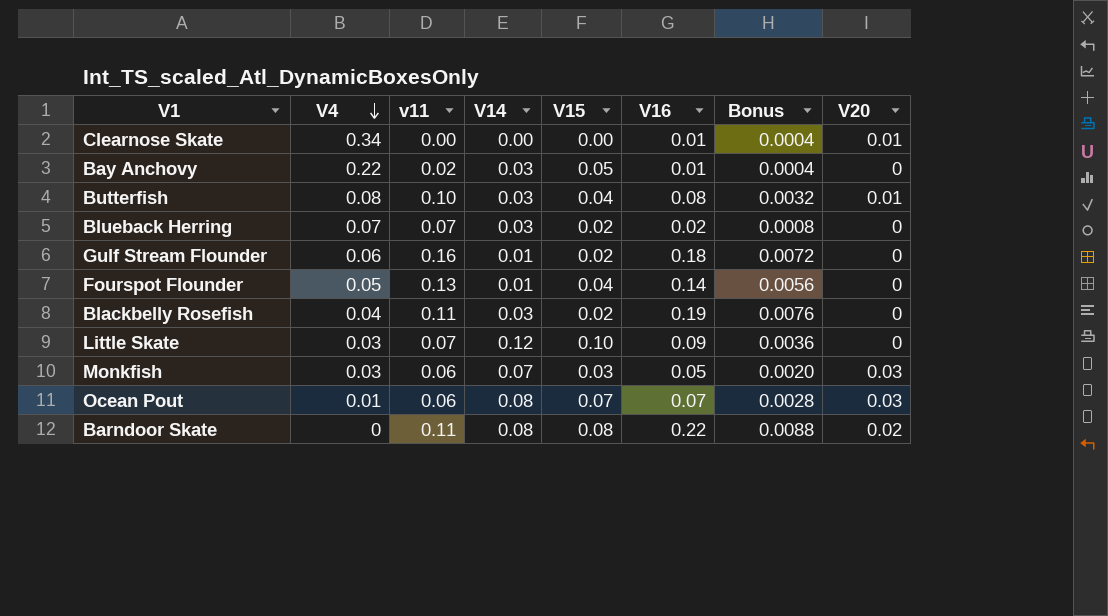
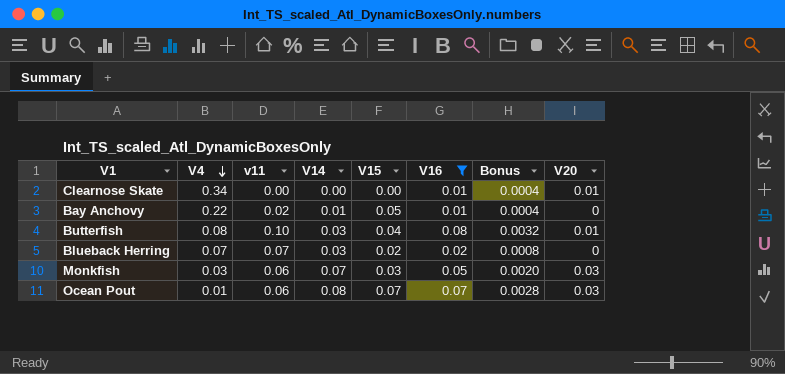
filter: none -> V16 <= 0.08
Bay Anchovy | V14: 0.03 -> 0.01

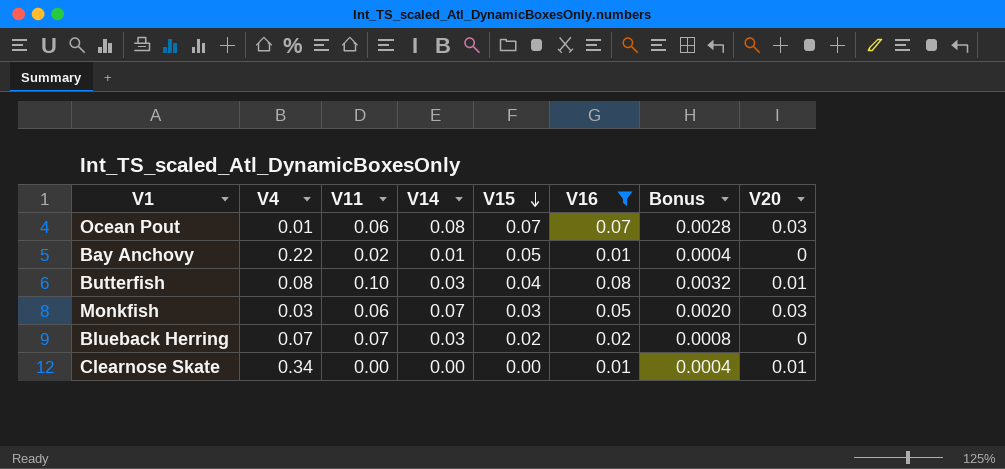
row order: V4 descending -> V15 descending
column name: v11 -> V11

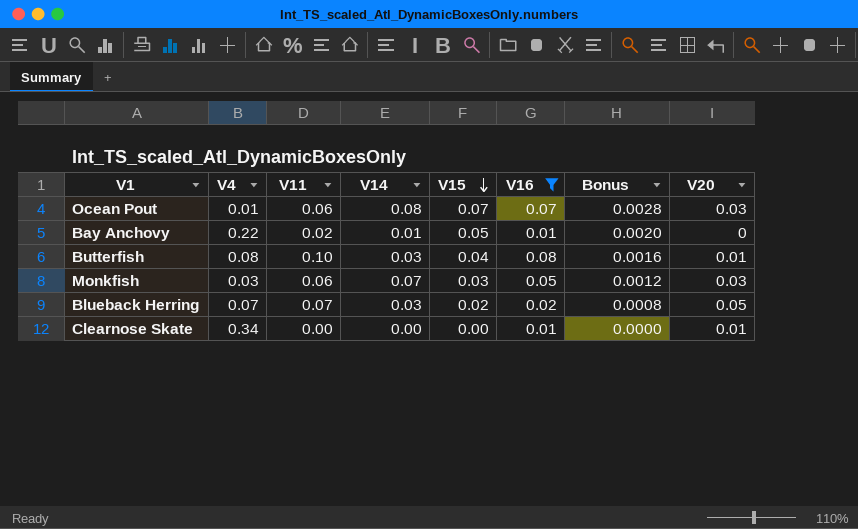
column Bonus | formula: [V16] * 0.04 -> [V15] * 0.04
Blueback Herring | V20: 0 -> 0.05

